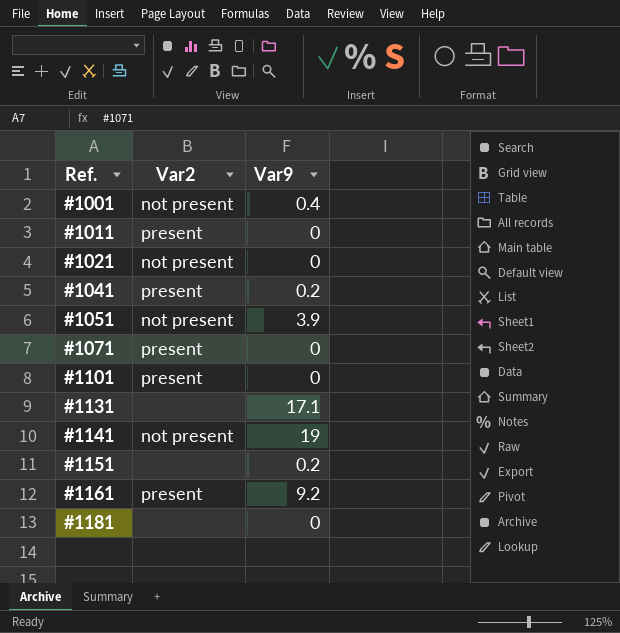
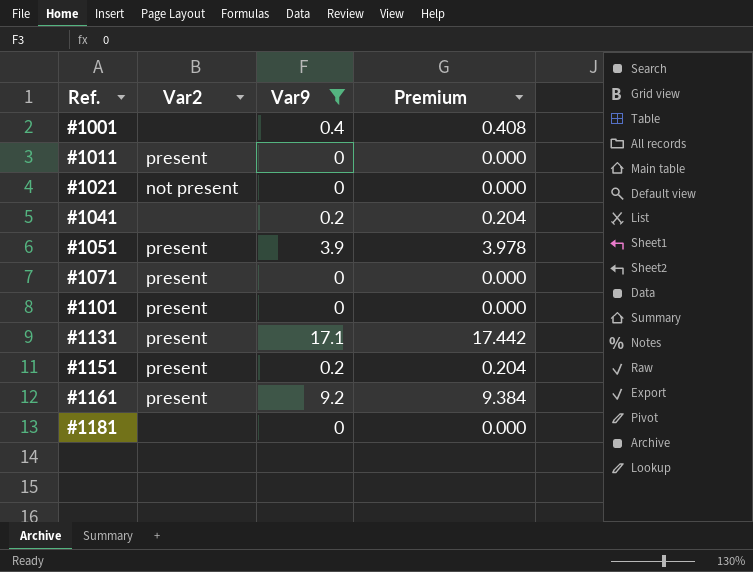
filter: none -> Var9 != 19
column Premium | formula: none -> [Var9] * 1.02
#1001 | Var2: not present -> none
#1041 | Var2: present -> none
#1051 | Var2: not present -> present
#1131 | Var2: none -> present
#1151 | Var2: none -> present

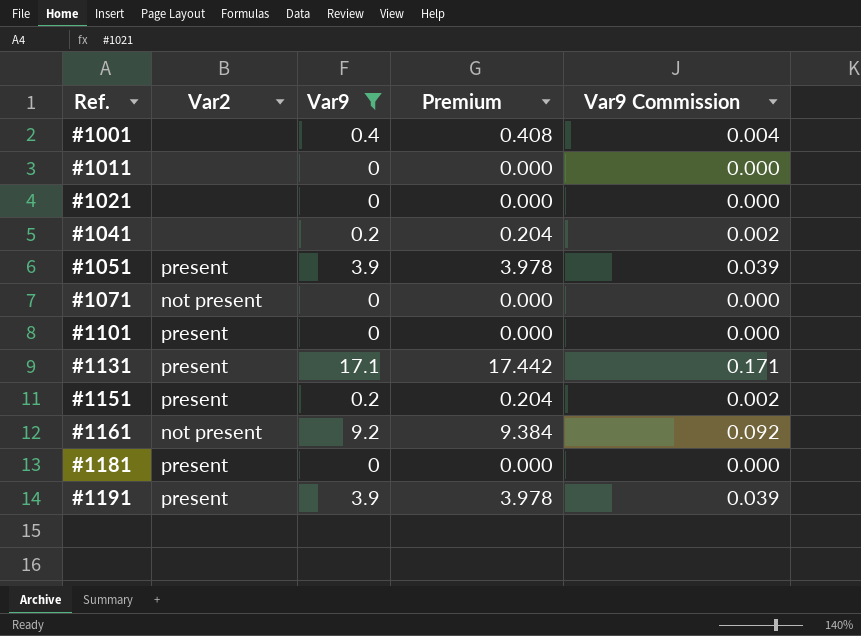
column Var9 Commission | formula: none -> [Var9] * 0.01
#1011 | Var2: present -> none
#1021 | Var2: not present -> none
#1071 | Var2: present -> not present
#1161 | Var2: present -> not present
#1181 | Var2: none -> present
row #1191: none -> present | 3.9 | 3.978 | 0.039

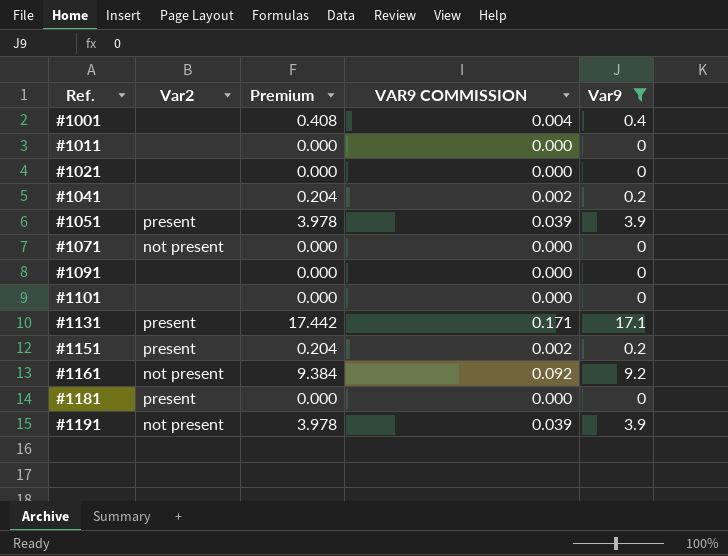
column name: Var9 Commission -> VAR9 COMMISSION
column Var9 | position: 3 -> 5
row #1091: none -> none | 0.000 | 0.000 | 0
#1101 | Var2: present -> none
#1191 | Var2: present -> not present

